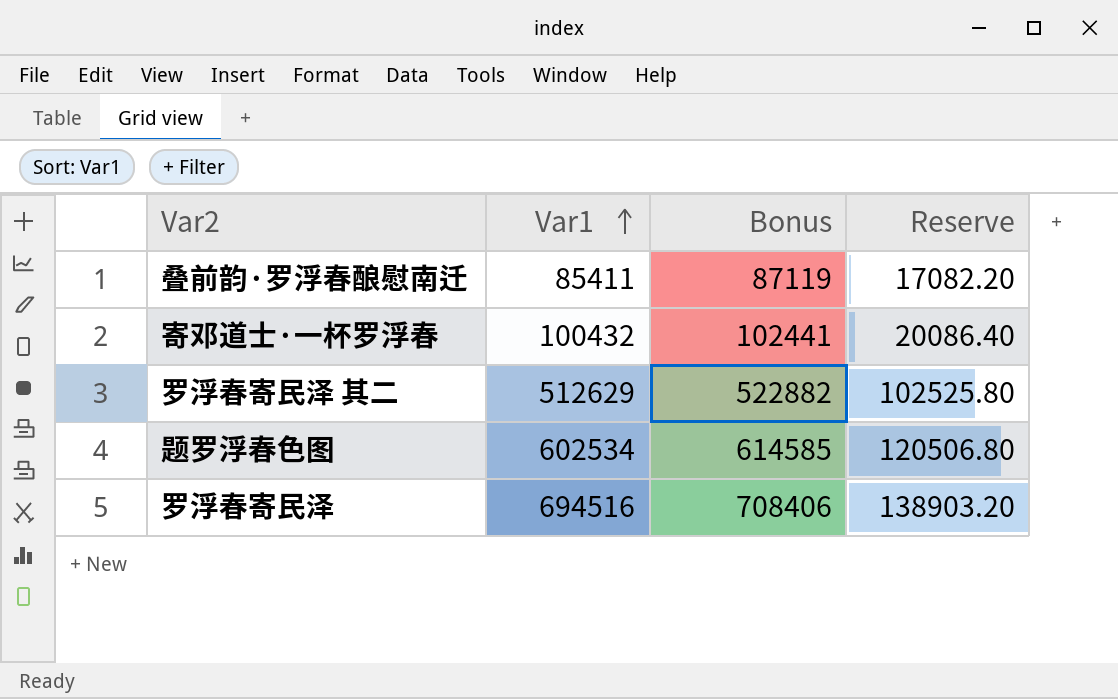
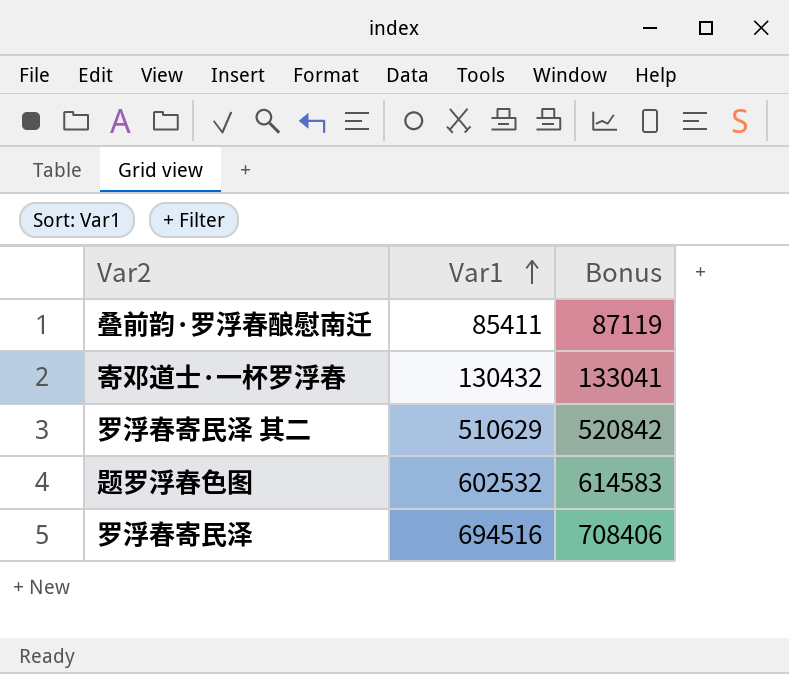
column Reserve | formula: [Var1] * 0.2 -> none
寄邓道士·一杯罗浮春 | Var1: 100432 -> 130432
寄邓道士·一杯罗浮春 | Bonus: 102441 -> 133041
罗浮春寄民泽 其二 | Var1: 512629 -> 510629
罗浮春寄民泽 其二 | Bonus: 522882 -> 520842
题罗浮春色图 | Var1: 602534 -> 602532
题罗浮春色图 | Bonus: 614585 -> 614583

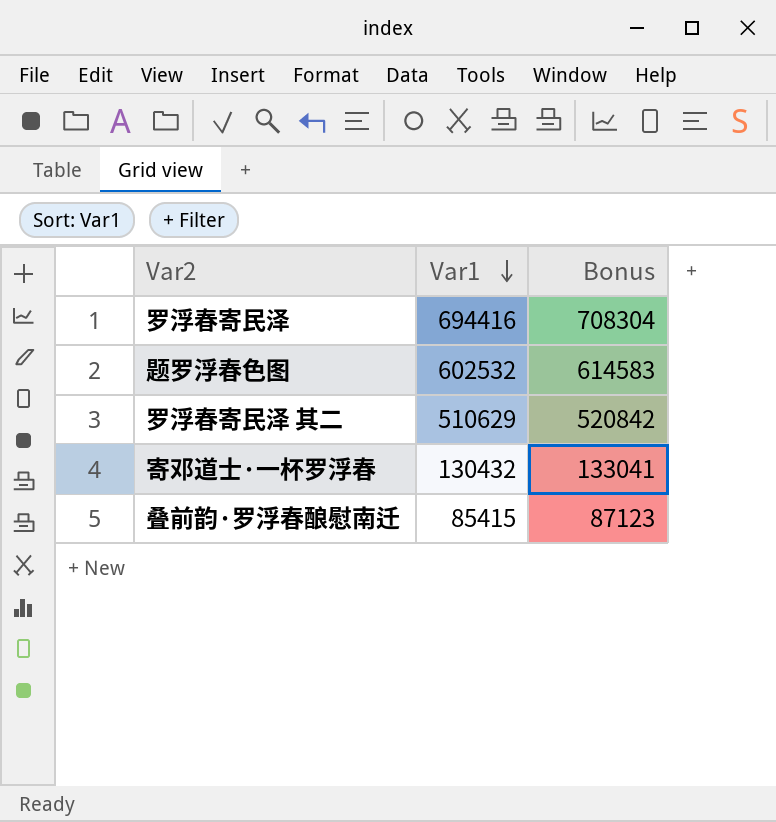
row order: Var1 ascending -> Var1 descending
罗浮春寄民泽 | Var1: 694516 -> 694416
罗浮春寄民泽 | Bonus: 708406 -> 708304
叠前韵·罗浮春酿慰南迁 | Var1: 85411 -> 85415
叠前韵·罗浮春酿慰南迁 | Bonus: 87119 -> 87123

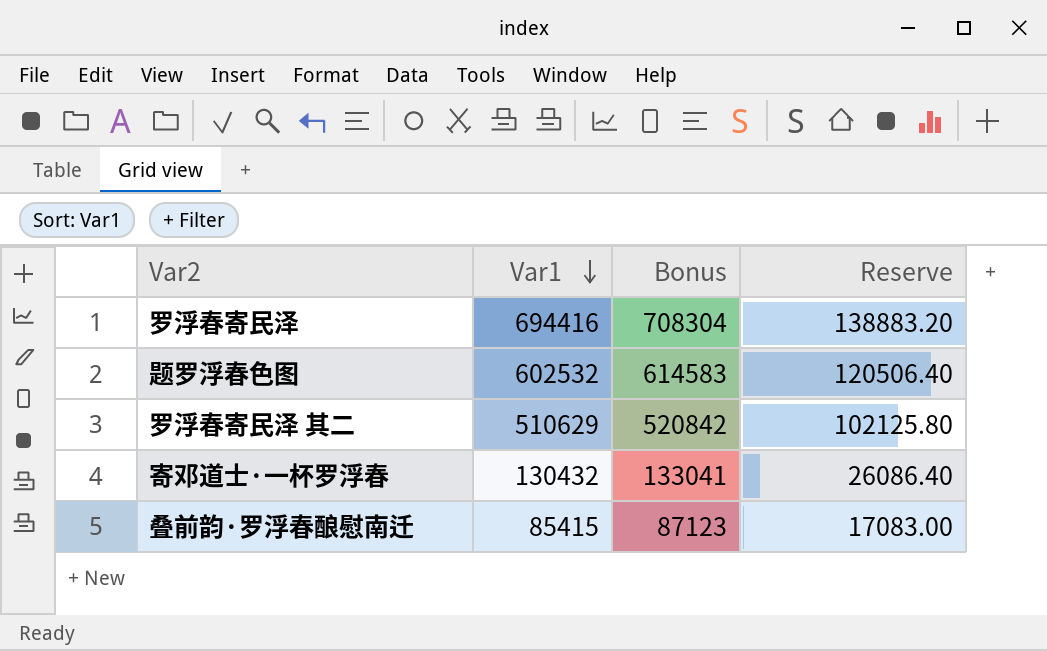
column Reserve | formula: none -> [Var1] * 0.2

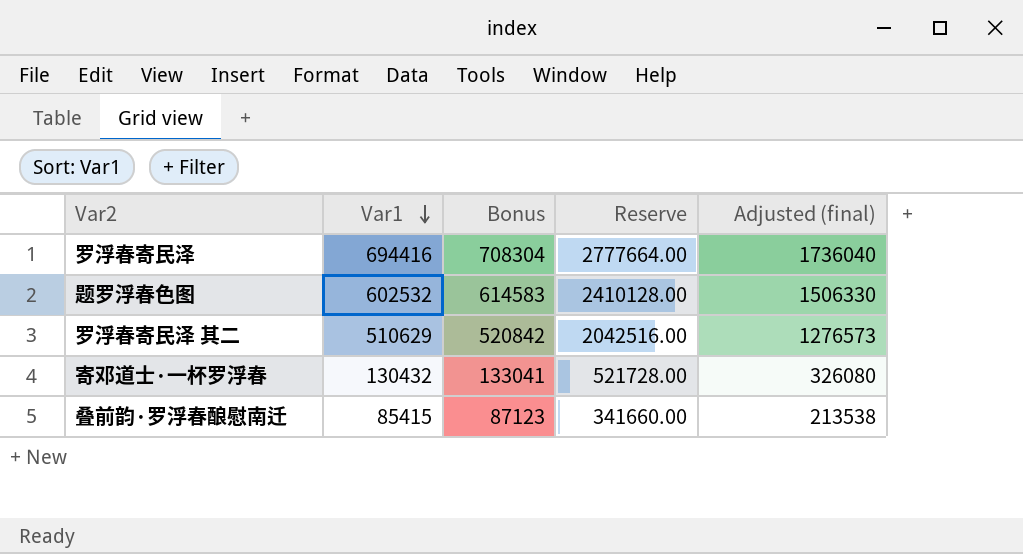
column Reserve | formula: [Var1] * 0.2 -> [Var1] * 4
column Adjusted (final) | formula: none -> [Var1] * 2.5

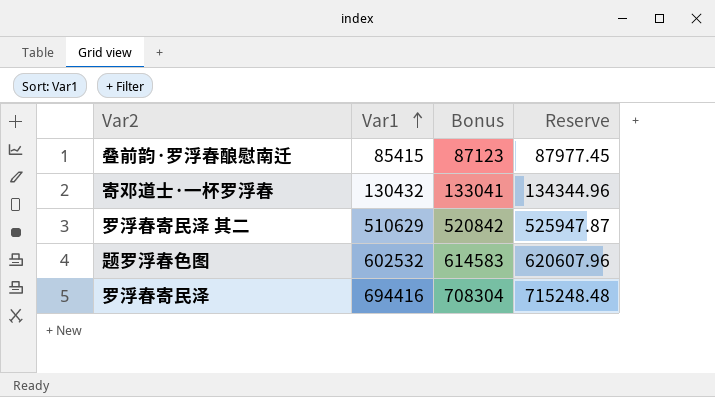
row order: Var1 descending -> Var1 ascending
column Adjusted (final) | formula: [Var1] * 2.5 -> none
column Reserve | formula: [Var1] * 4 -> [Var1] * 1.03

